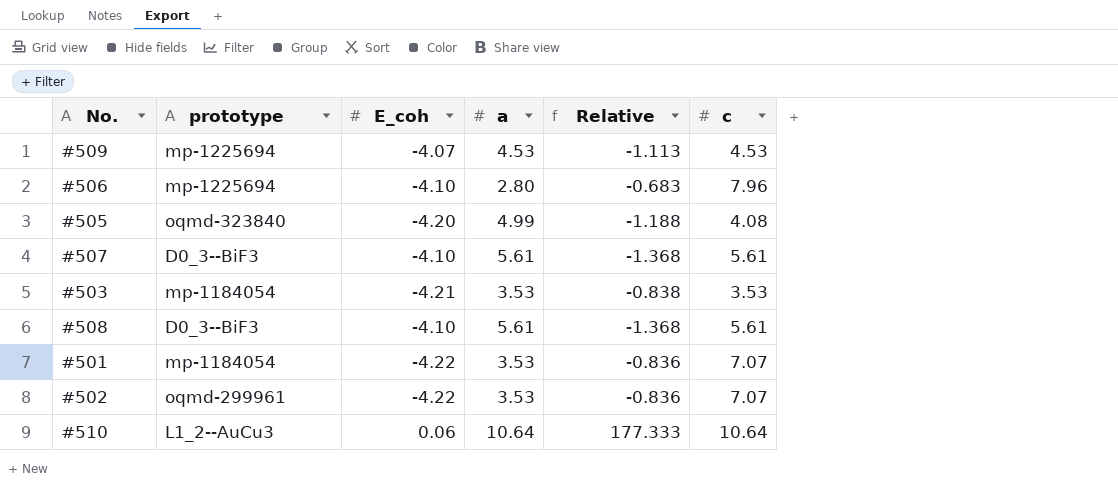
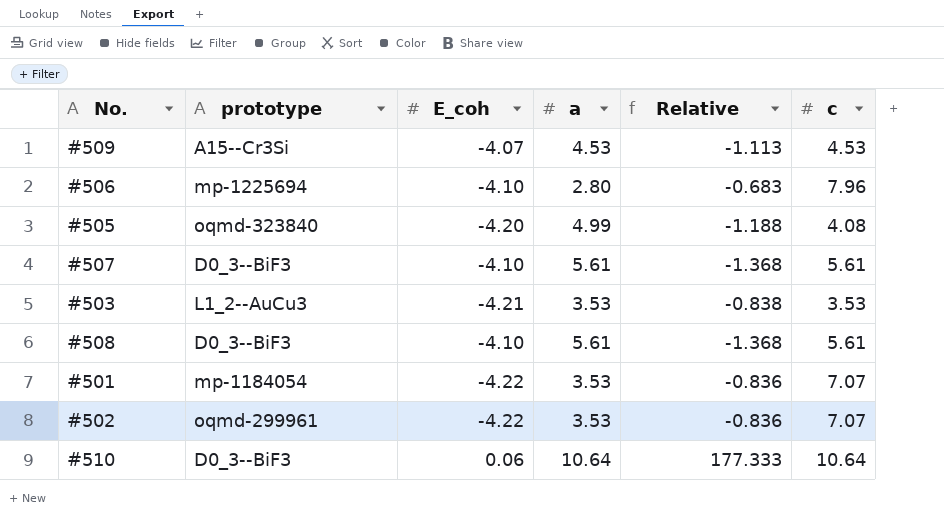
#509 | prototype: mp-1225694 -> A15--Cr3Si
#503 | prototype: mp-1184054 -> L1_2--AuCu3
#510 | prototype: L1_2--AuCu3 -> D0_3--BiF3

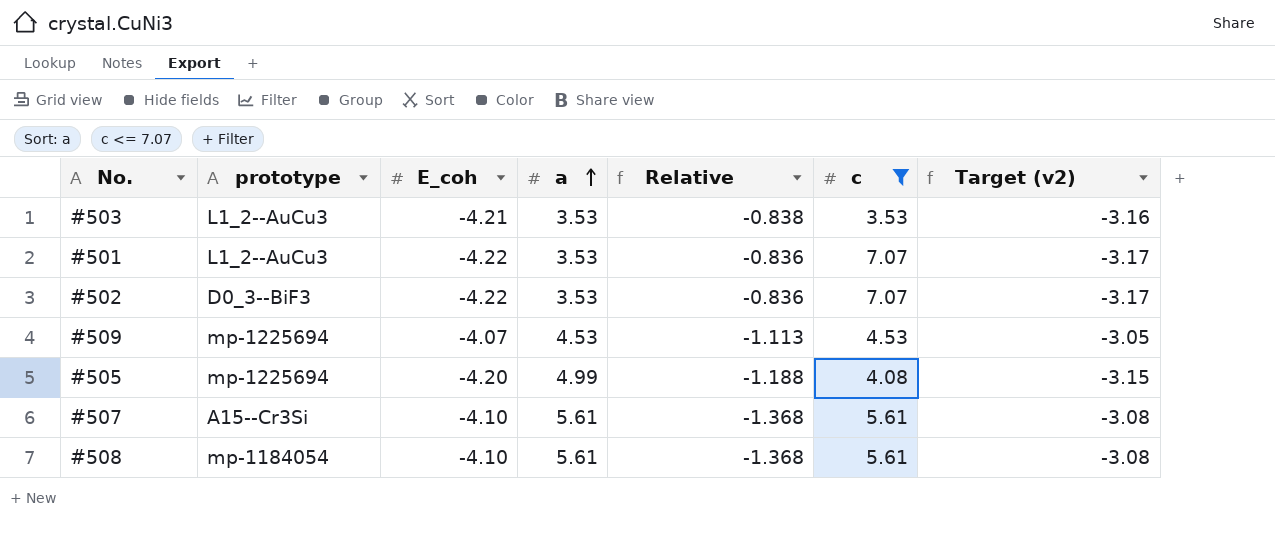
filter: none -> c <= 7.07
row order: none -> a ascending
column Target (v2) | formula: none -> [E_coh] * 0.75
#501 | prototype: mp-1184054 -> L1_2--AuCu3
#502 | prototype: oqmd-299961 -> D0_3--BiF3
#509 | prototype: A15--Cr3Si -> mp-1225694
#505 | prototype: oqmd-323840 -> mp-1225694
#507 | prototype: D0_3--BiF3 -> A15--Cr3Si
#508 | prototype: D0_3--BiF3 -> mp-1184054

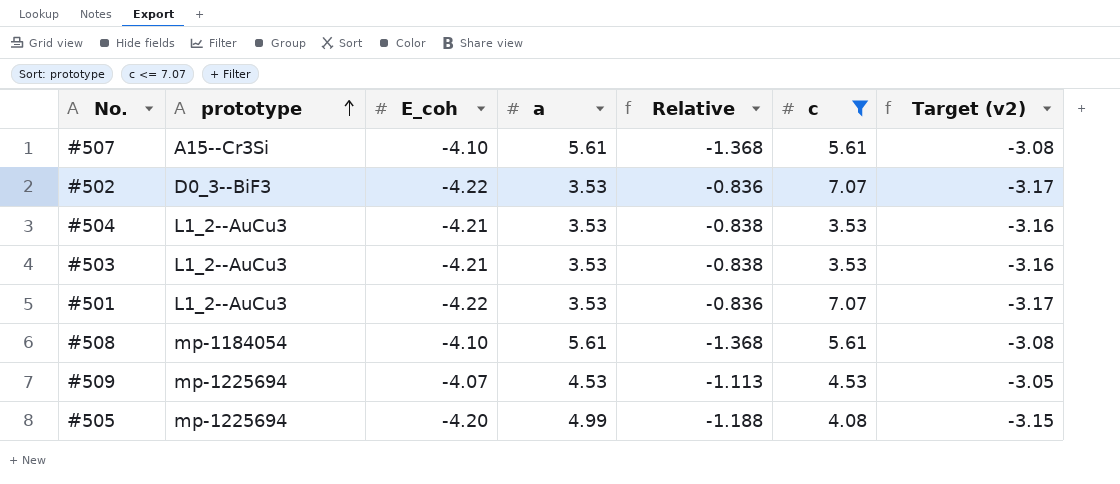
row order: a ascending -> prototype ascending
row #504: none -> L1_2--AuCu3 | -4.21 | 3.53 | -0.838 | 3.53 | -3.16

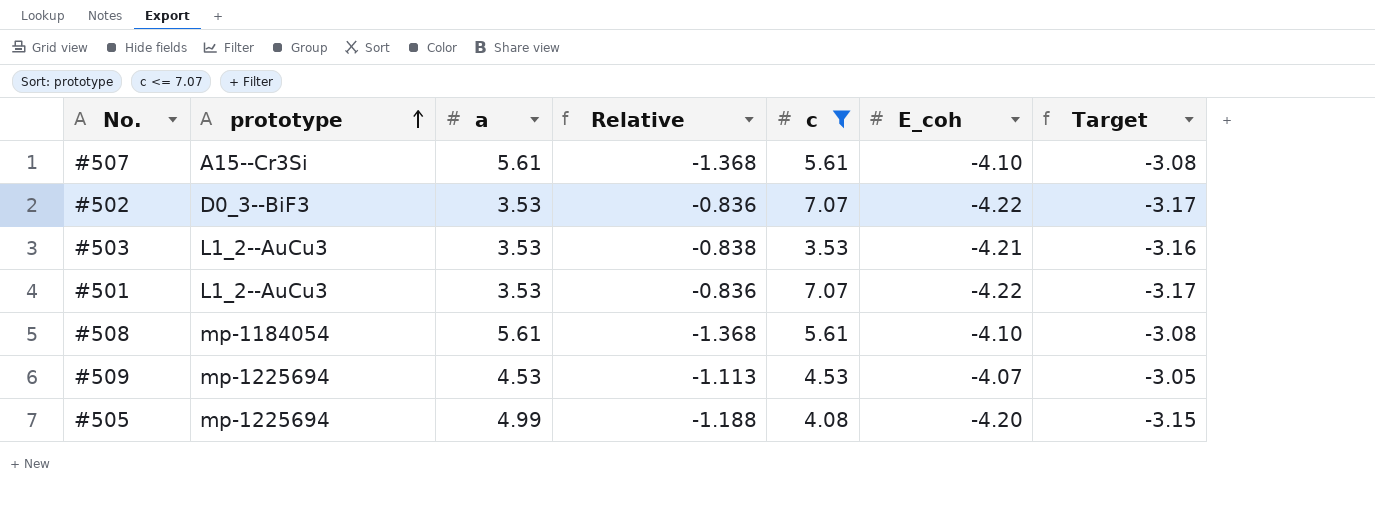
column E_coh | position: 3 -> 6
column name: Target (v2) -> Target
row #504: L1_2--AuCu3 | -4.21 | 3.53 | -0.838 | 3.53 | -3.16 -> none

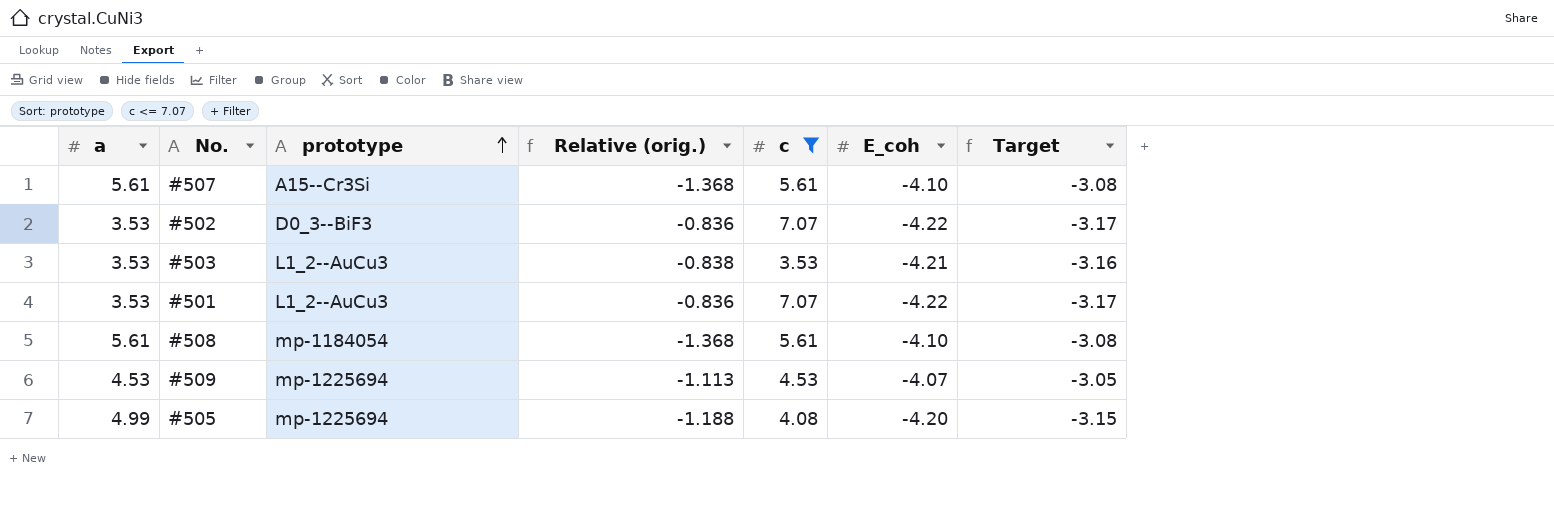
column a | position: 3 -> 1
column name: Relative -> Relative (orig.)

